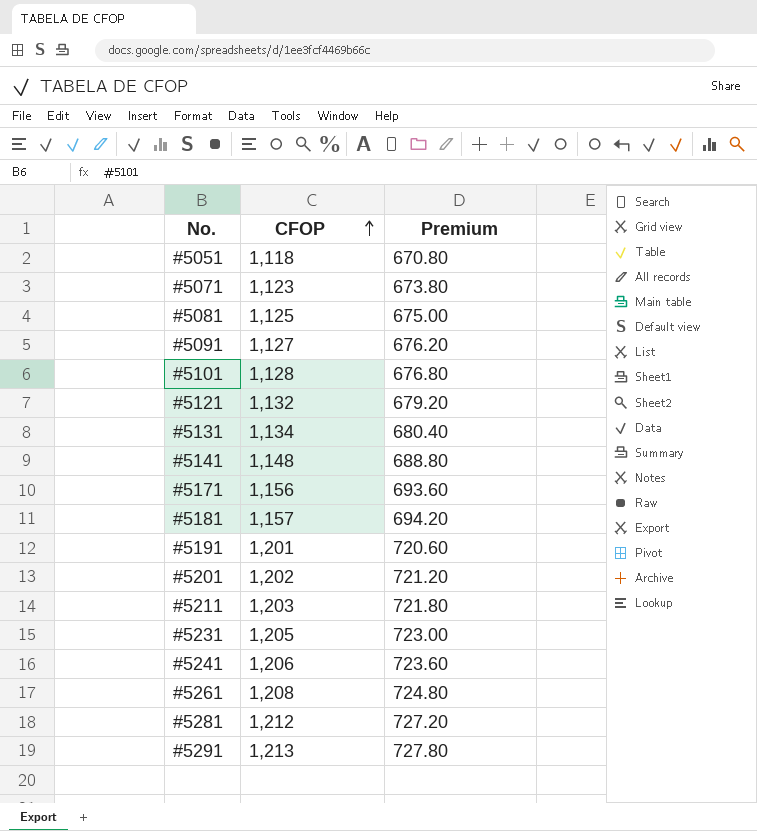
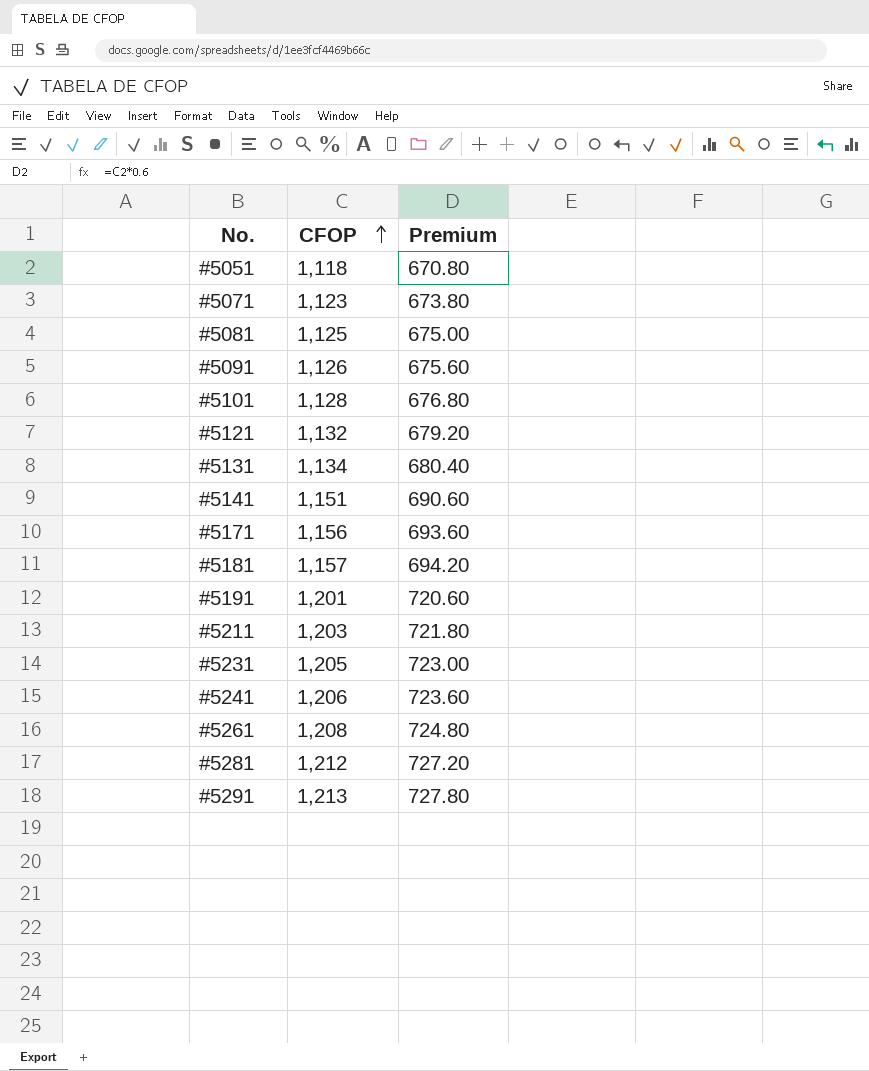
row #5201: 1,202 | 721.20 -> none
#5091 | CFOP: 1,127 -> 1,126
#5091 | Premium: 676.20 -> 675.60
#5141 | CFOP: 1,148 -> 1,151
#5141 | Premium: 688.80 -> 690.60

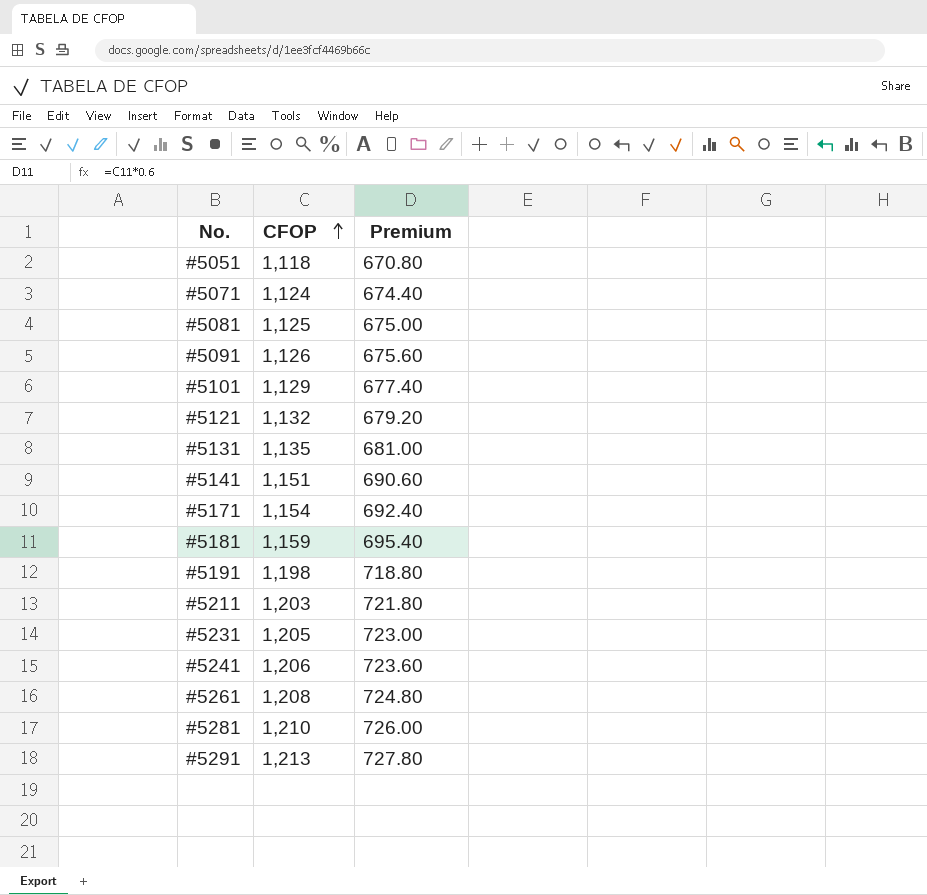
#5071 | CFOP: 1,123 -> 1,124
#5071 | Premium: 673.80 -> 674.40
#5101 | CFOP: 1,128 -> 1,129
#5101 | Premium: 676.80 -> 677.40
#5131 | CFOP: 1,134 -> 1,135
#5131 | Premium: 680.40 -> 681.00
#5171 | CFOP: 1,156 -> 1,154
#5171 | Premium: 693.60 -> 692.40
#5181 | CFOP: 1,157 -> 1,159
#5181 | Premium: 694.20 -> 695.40
#5191 | CFOP: 1,201 -> 1,198
#5191 | Premium: 720.60 -> 718.80
#5281 | CFOP: 1,212 -> 1,210
#5281 | Premium: 727.20 -> 726.00

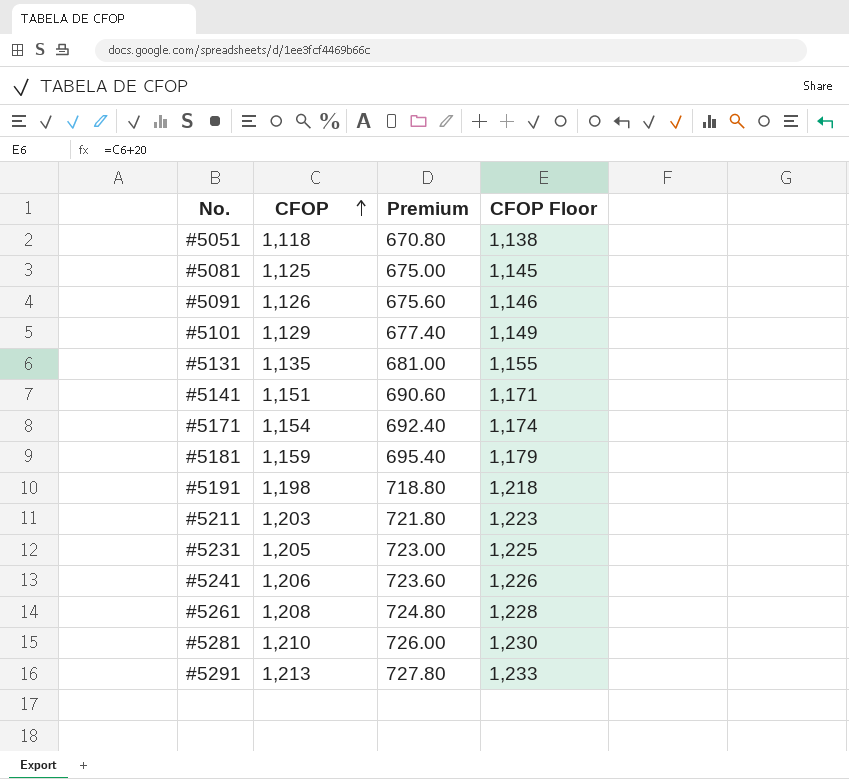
column CFOP Floor | formula: none -> [CFOP] + 20
row #5071: 1,124 | 674.40 -> none
row #5121: 1,132 | 679.20 -> none

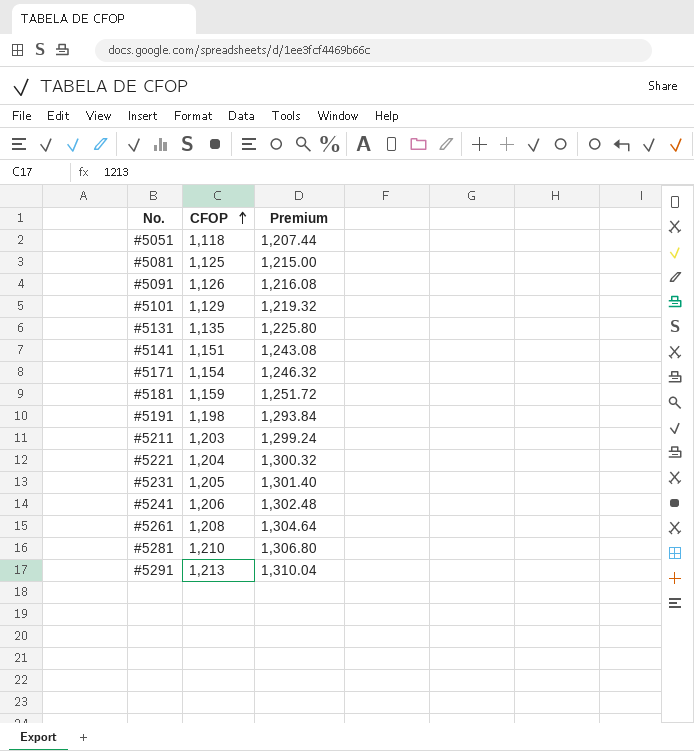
column CFOP Floor | formula: [CFOP] + 20 -> none
column Premium | formula: [CFOP] * 0.6 -> [CFOP] * 1.08
row #5221: none -> 1,204 | 1,300.32

